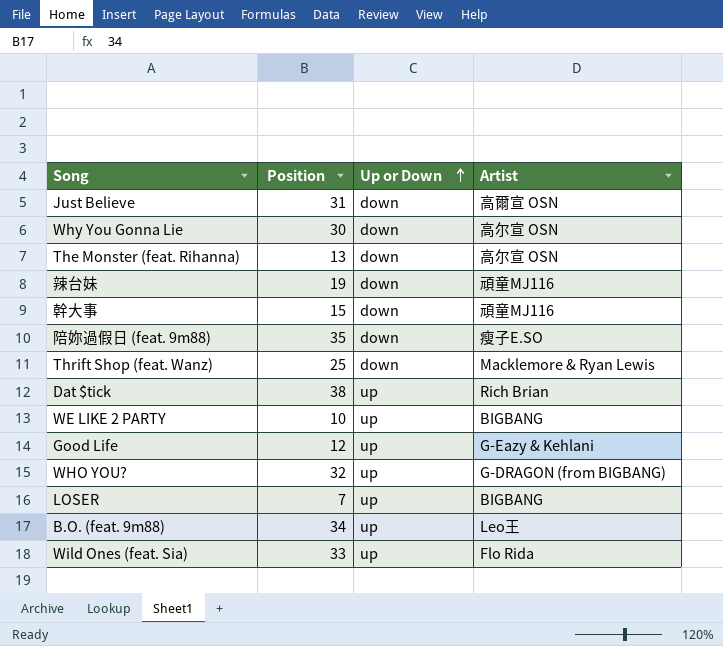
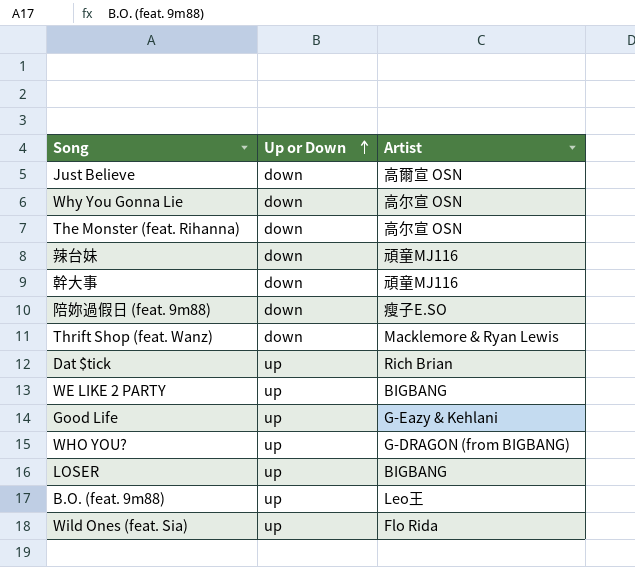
column Position | position: 2 -> none

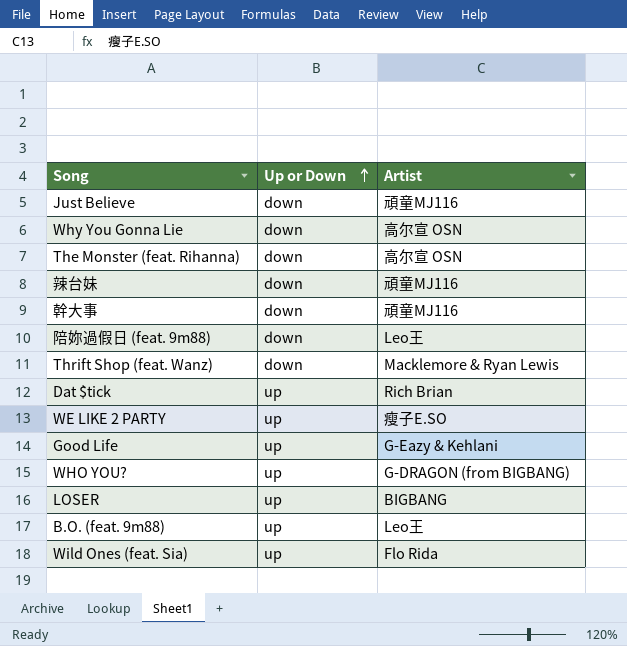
Just Believe | Artist: 高爾宣 OSN -> 頑童MJ116
陪妳過假日 (feat. 9m88) | Artist: 瘦子E.SO -> Leo王
WE LIKE 2 PARTY | Artist: BIGBANG -> 瘦子E.SO

